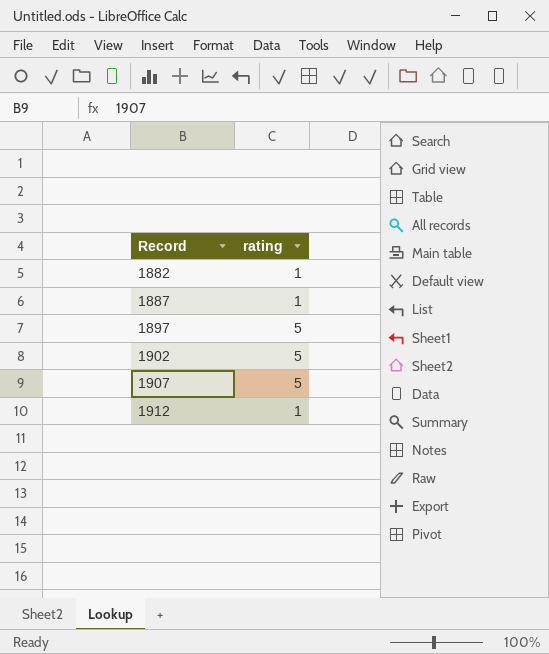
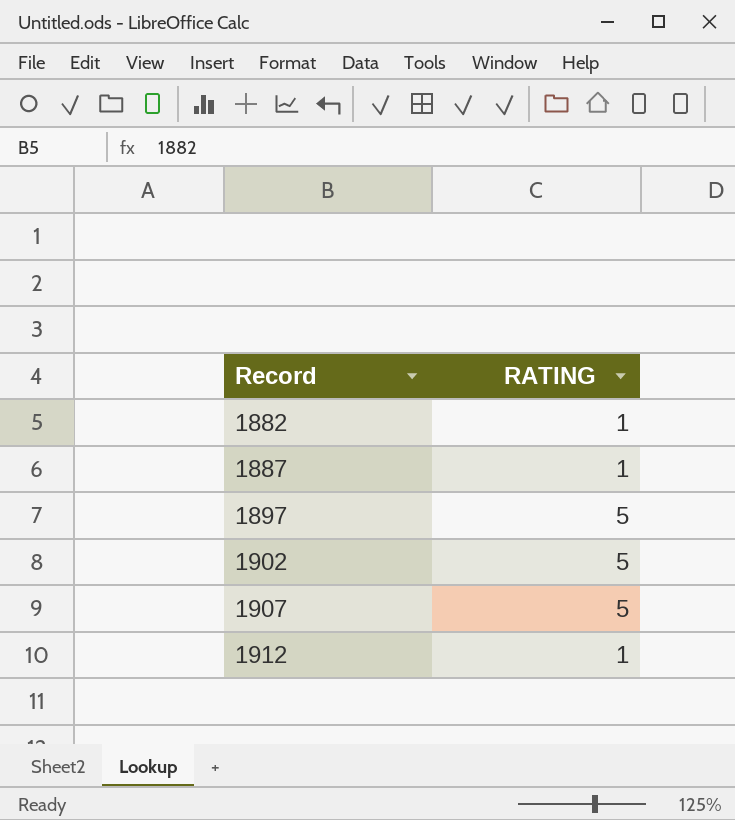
column name: rating -> RATING

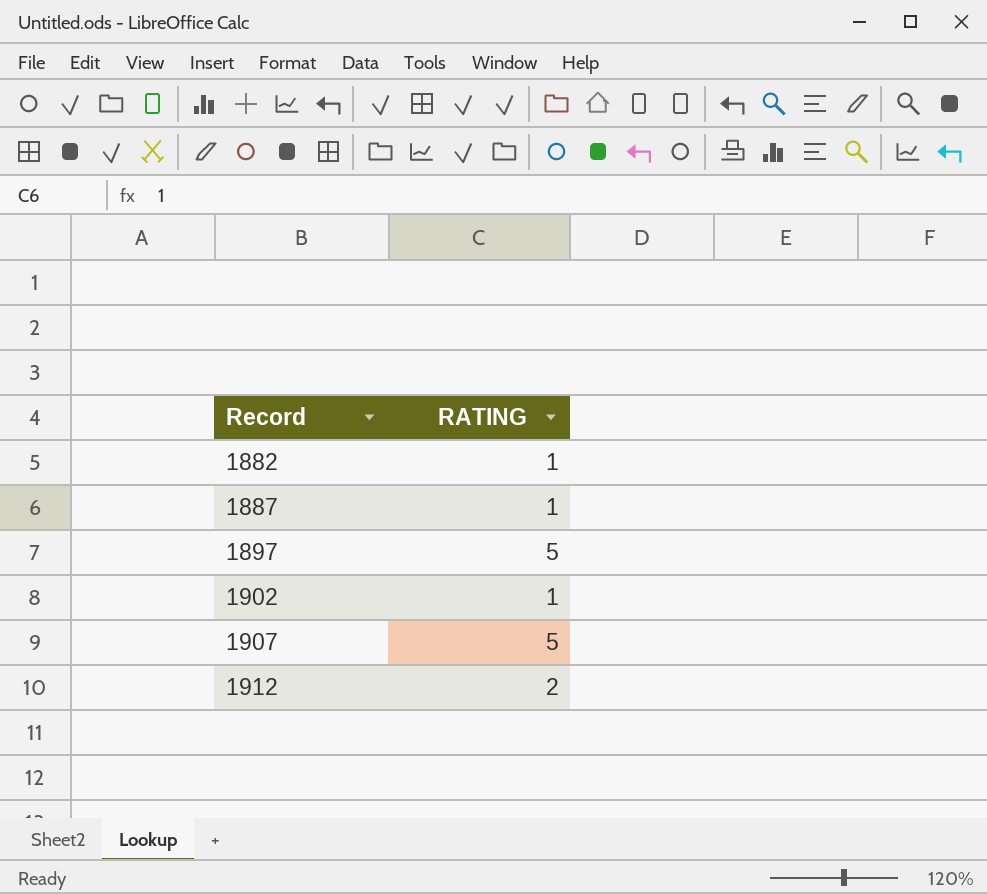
1902 | RATING: 5 -> 1
1912 | RATING: 1 -> 2

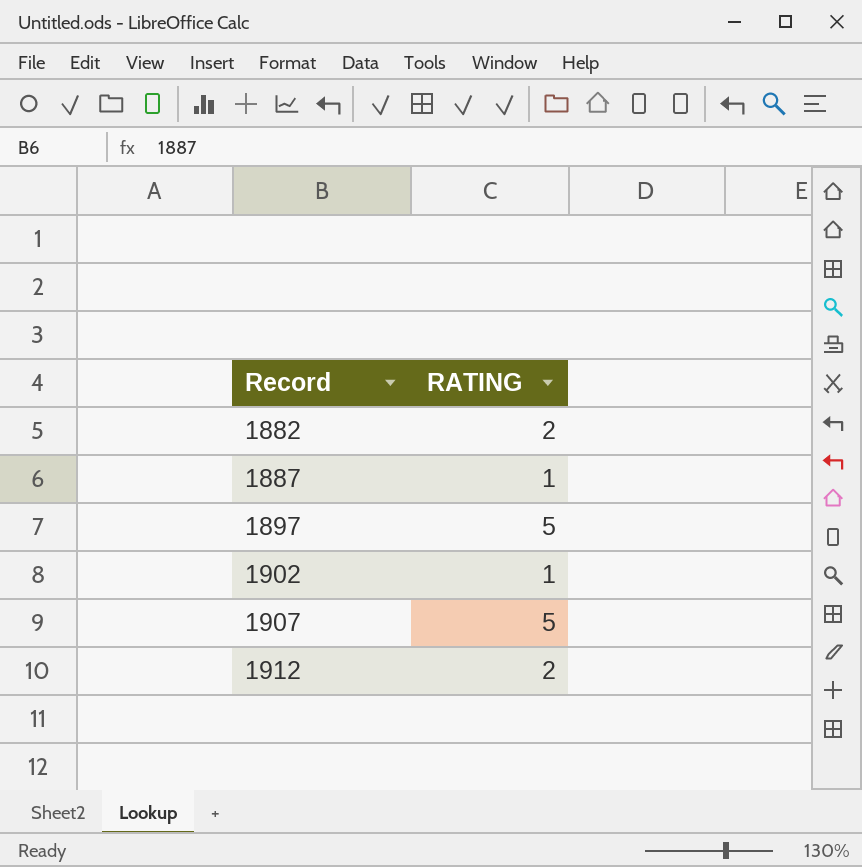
1882 | RATING: 1 -> 2

